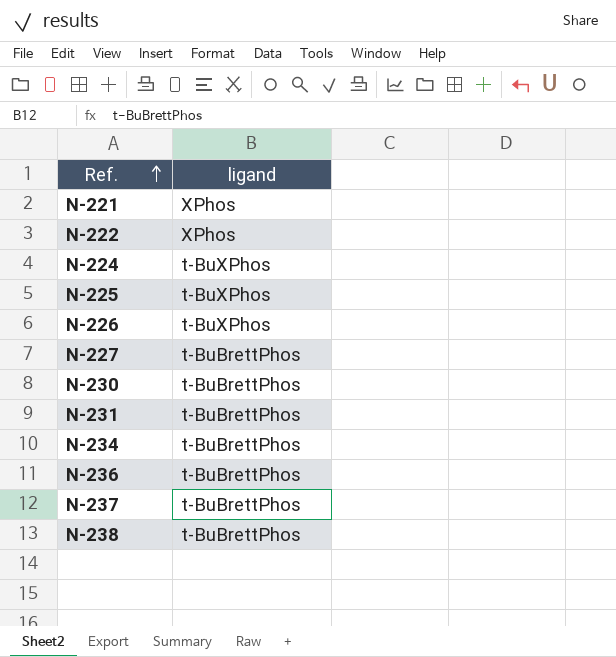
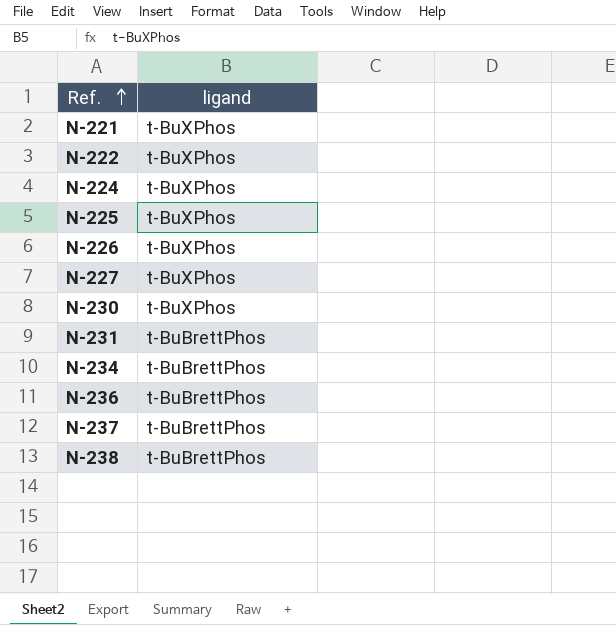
N-221 | ligand: XPhos -> t-BuXPhos
N-222 | ligand: XPhos -> t-BuXPhos
N-227 | ligand: t-BuBrettPhos -> t-BuXPhos
N-230 | ligand: t-BuBrettPhos -> t-BuXPhos

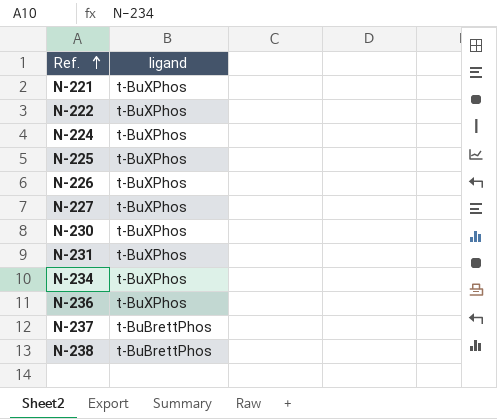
N-231 | ligand: t-BuBrettPhos -> t-BuXPhos
N-234 | ligand: t-BuBrettPhos -> t-BuXPhos
N-236 | ligand: t-BuBrettPhos -> t-BuXPhos

